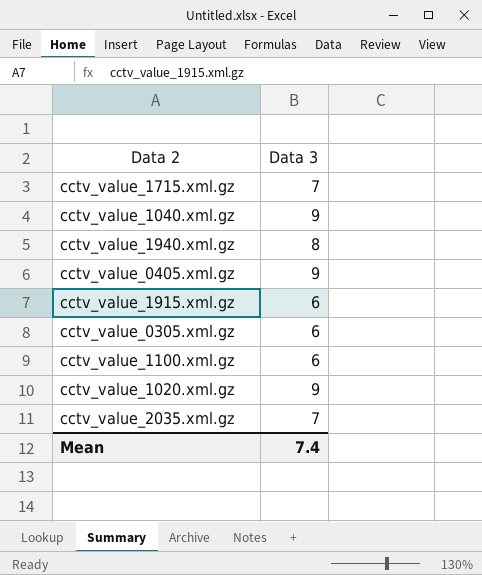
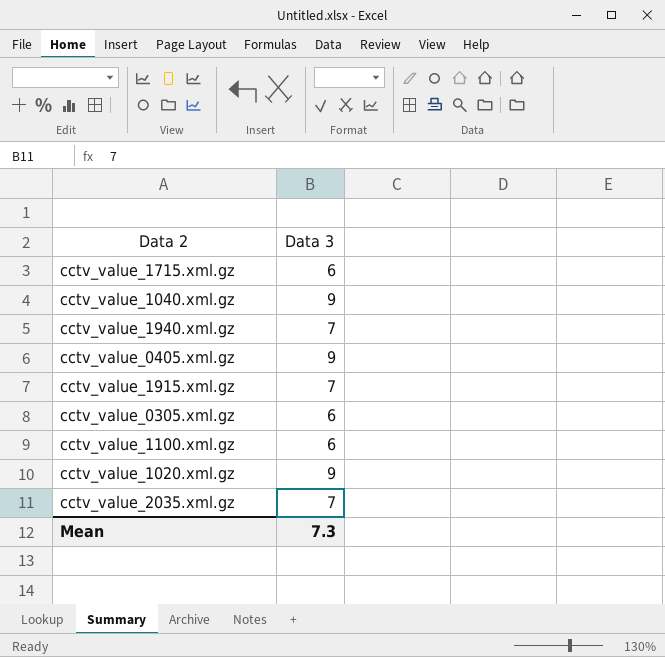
cctv_value_1715.xml.gz | Data 3: 7 -> 6
cctv_value_1940.xml.gz | Data 3: 8 -> 7
cctv_value_1915.xml.gz | Data 3: 6 -> 7
Mean | Data 3: 7.4 -> 7.3

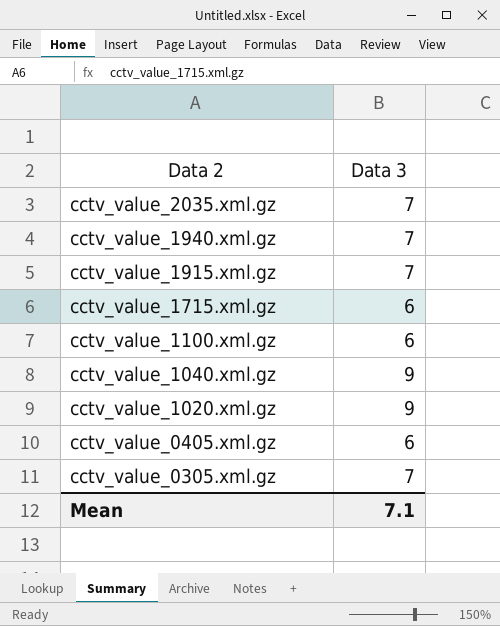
row order: none -> Data 2 descending
cctv_value_0405.xml.gz | Data 3: 9 -> 6
cctv_value_0305.xml.gz | Data 3: 6 -> 7
Mean | Data 3: 7.3 -> 7.1

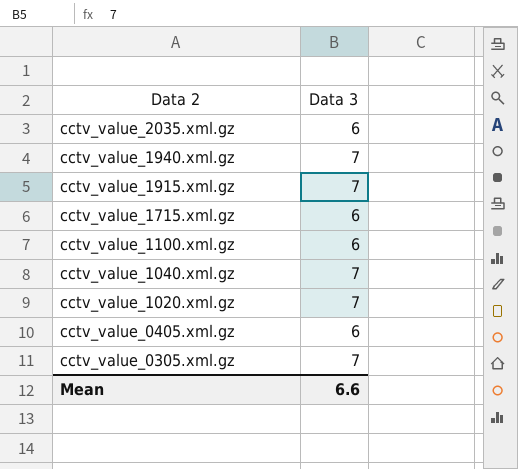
cctv_value_2035.xml.gz | Data 3: 7 -> 6
cctv_value_1040.xml.gz | Data 3: 9 -> 7
cctv_value_1020.xml.gz | Data 3: 9 -> 7
Mean | Data 3: 7.1 -> 6.6

